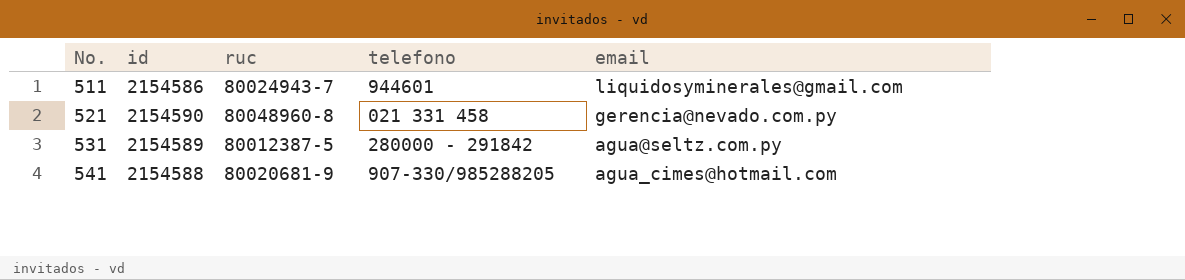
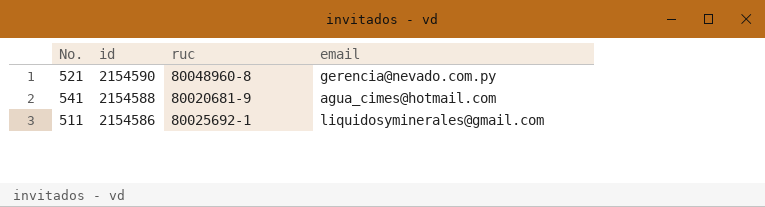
row order: No. ascending -> id descending
column telefono | position: 4 -> none
row 531: 2154589 | 80012387-5 | 280000 - 291842 | agua@seltz.com.py -> none
511 | ruc: 80024943-7 -> 80025692-1

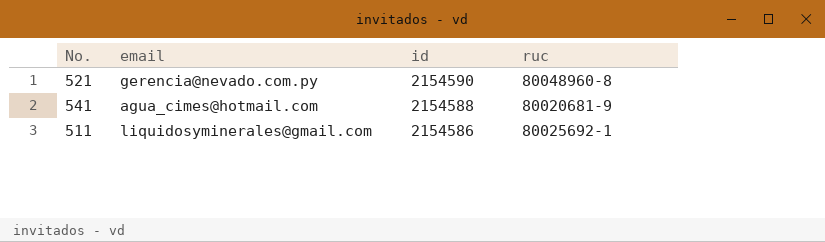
column email | position: 4 -> 2

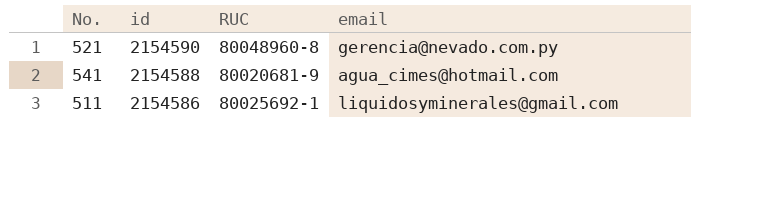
column name: ruc -> RUC
column email | position: 2 -> 4

